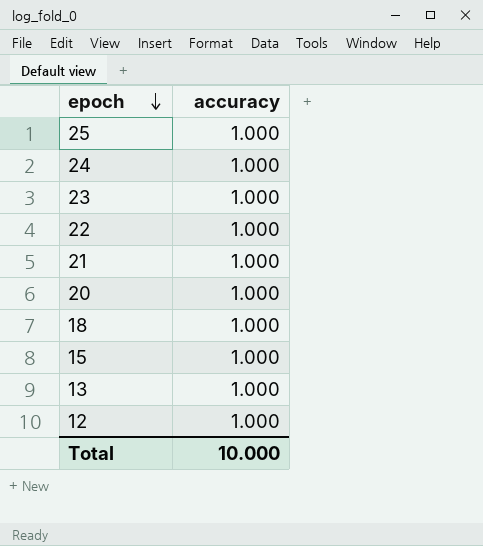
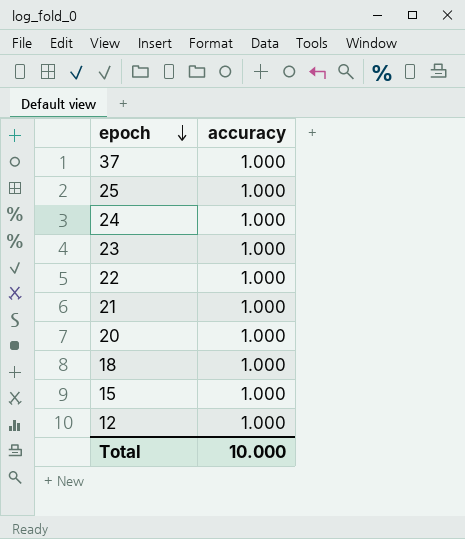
row 13: 1.000 -> none
row 37: none -> 1.000

